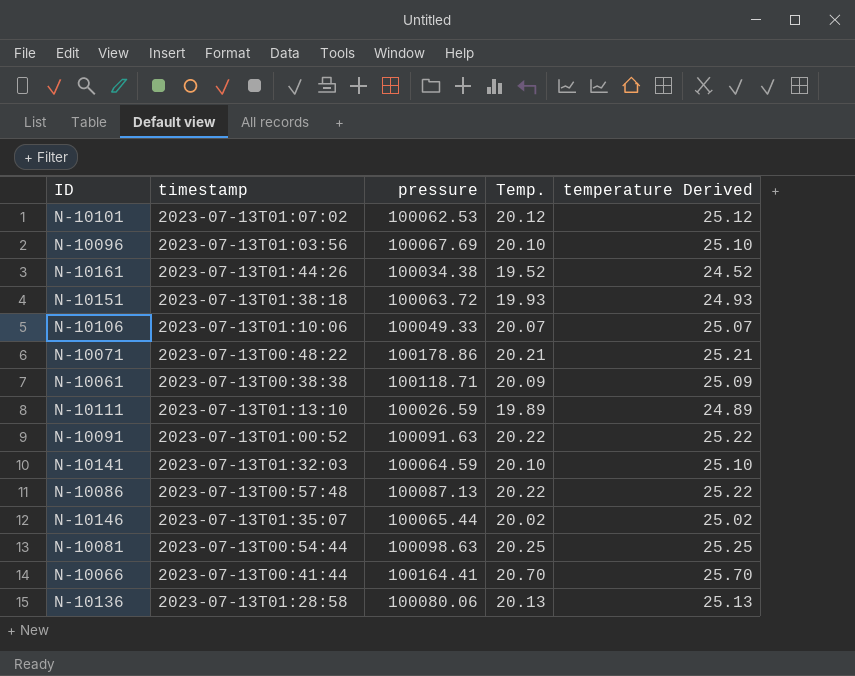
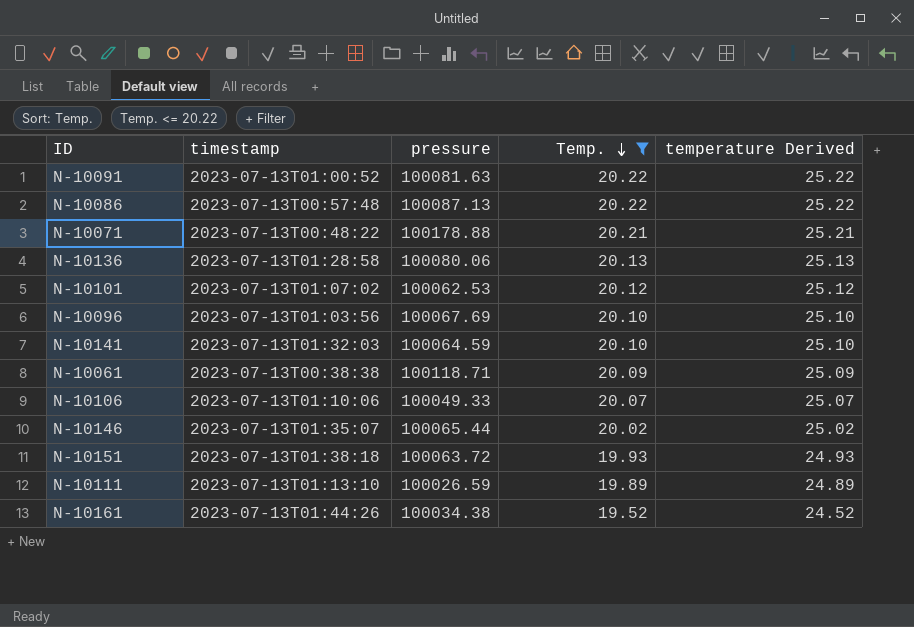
filter: none -> Temp. <= 20.22
row order: none -> Temp. descending
N-10091 | pressure: 100091.63 -> 100081.63
N-10071 | pressure: 100178.86 -> 100178.88

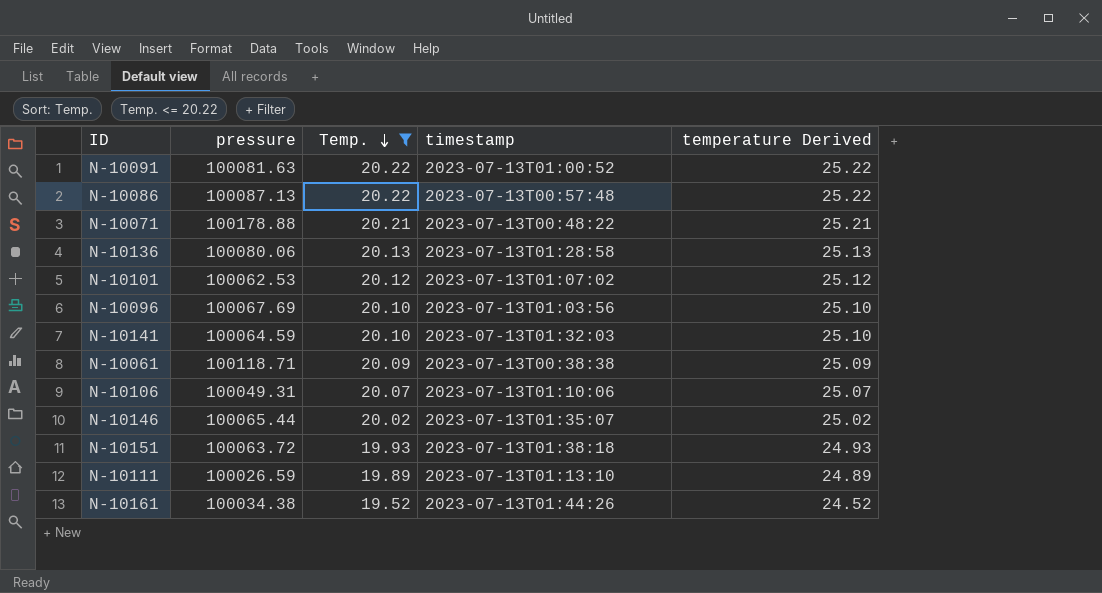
column timestamp | position: 2 -> 4
N-10106 | pressure: 100049.33 -> 100049.31

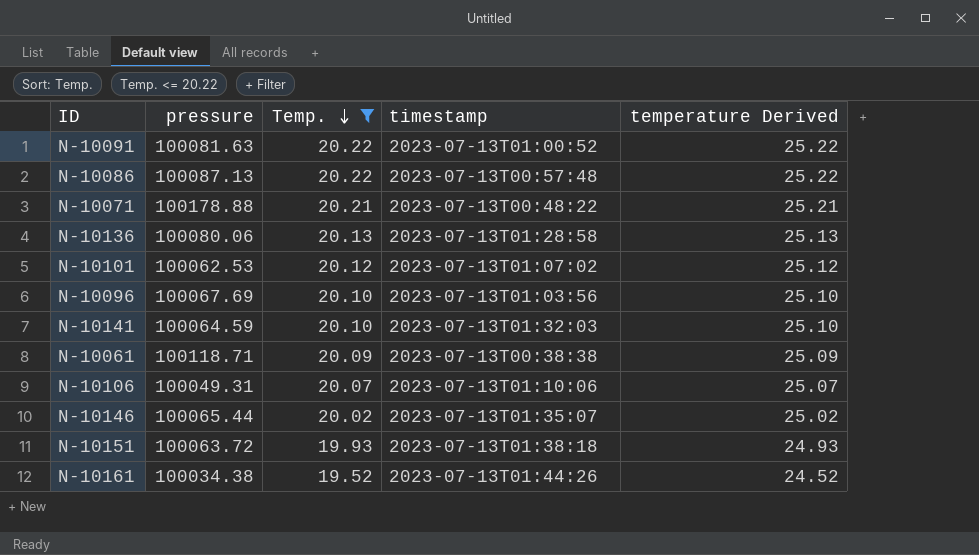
row N-10111: 100026.59 | 19.89 | 2023-07-13T01:13:10 | 24.89 -> none

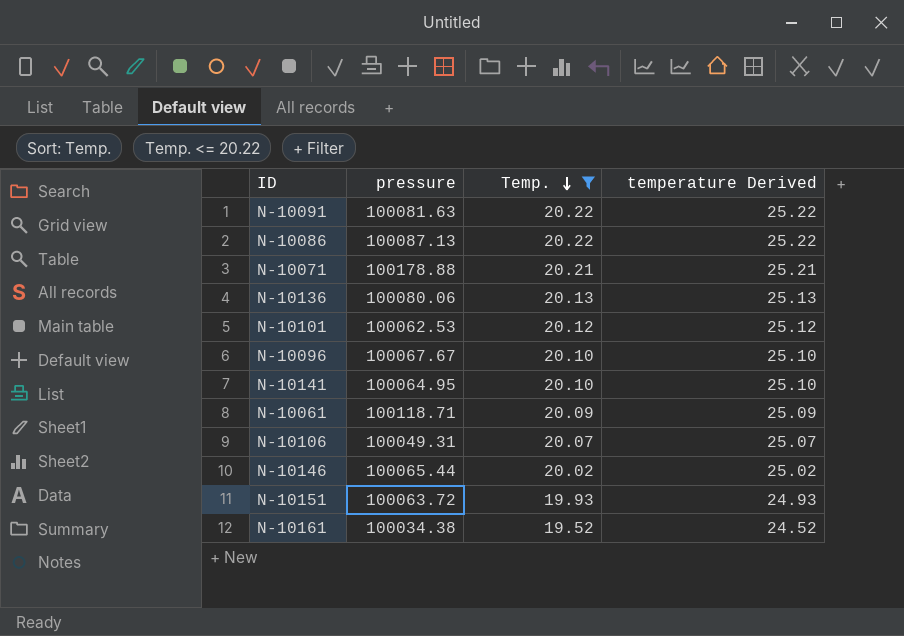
column timestamp | position: 4 -> none
N-10096 | pressure: 100067.69 -> 100067.67
N-10141 | pressure: 100064.59 -> 100064.95

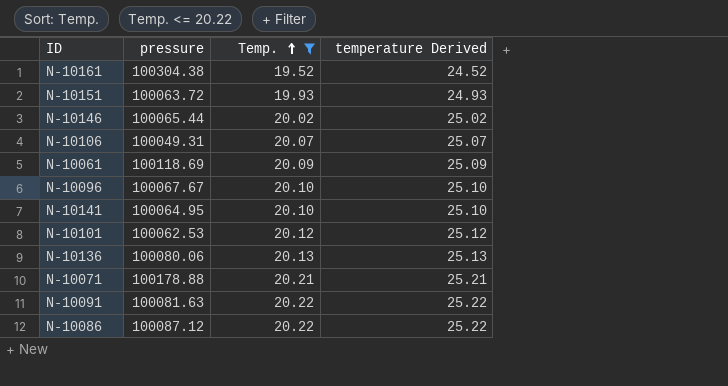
row order: Temp. descending -> Temp. ascending
N-10161 | pressure: 100034.38 -> 100304.38
N-10061 | pressure: 100118.71 -> 100118.69
N-10086 | pressure: 100087.13 -> 100087.12

